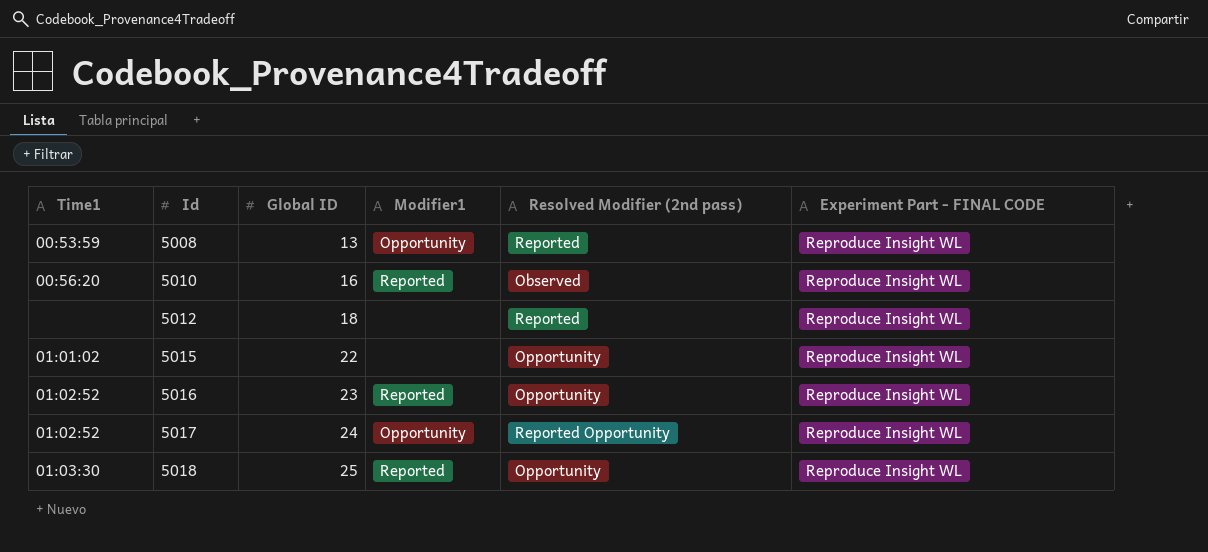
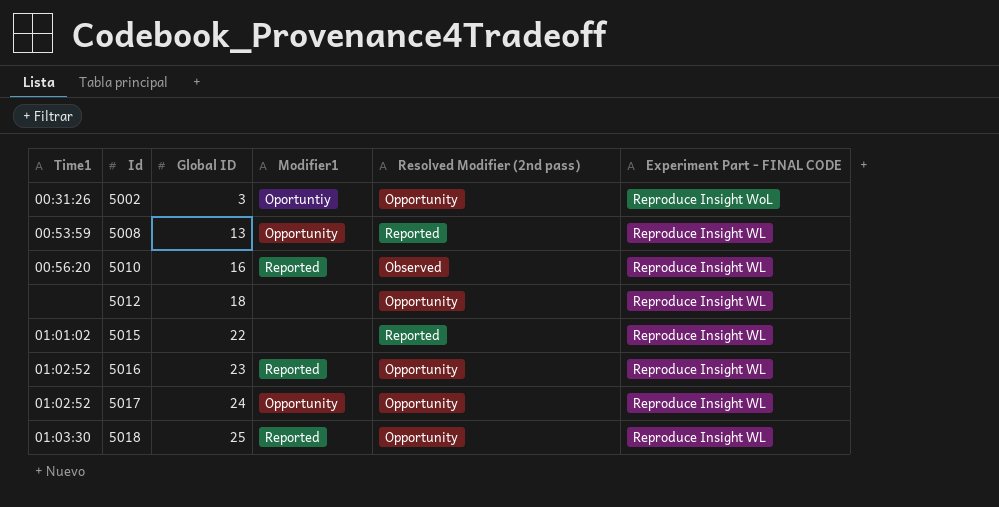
row 5002: none -> 00:31:26 | 3 | Oportuntiy | Opportunity | Reproduce Insight WoL
5012 | Resolved Modifier (2nd pass): Reported -> Opportunity
5015 | Resolved Modifier (2nd pass): Opportunity -> Reported
5017 | Resolved Modifier (2nd pass): Reported Opportunity -> Opportunity

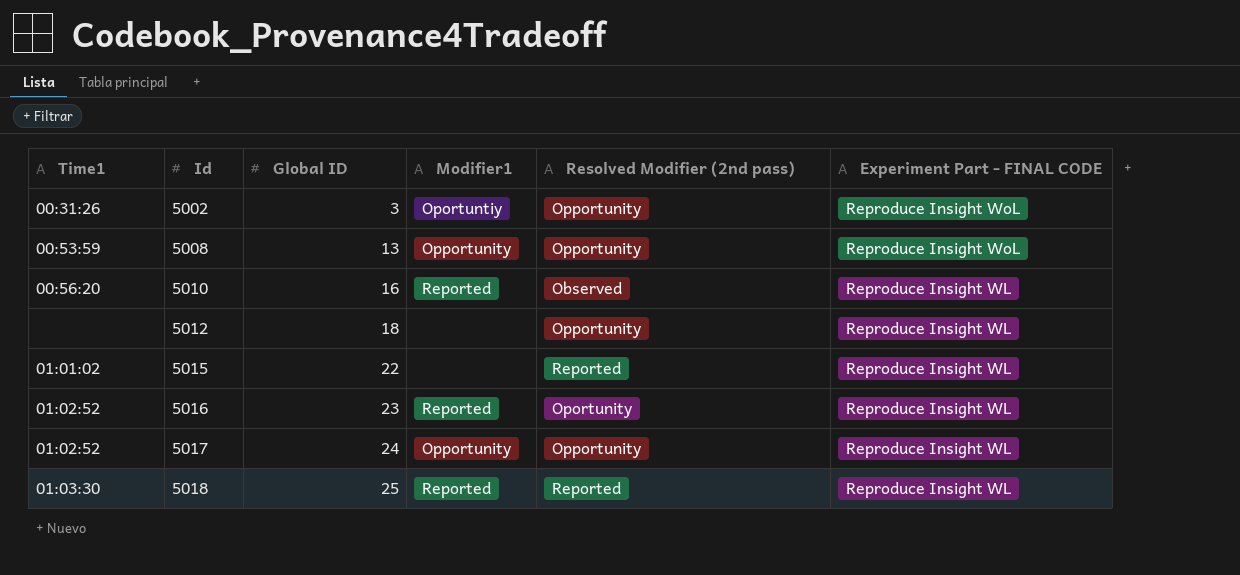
5008 | Resolved Modifier (2nd pass): Reported -> Opportunity
5008 | Experiment Part - FINAL CODE: Reproduce Insight WL -> Reproduce Insight WoL
5016 | Resolved Modifier (2nd pass): Opportunity -> Oportunity
5018 | Resolved Modifier (2nd pass): Opportunity -> Reported

